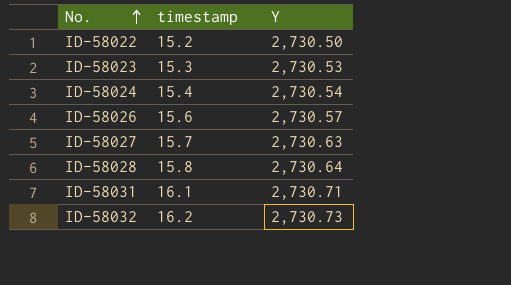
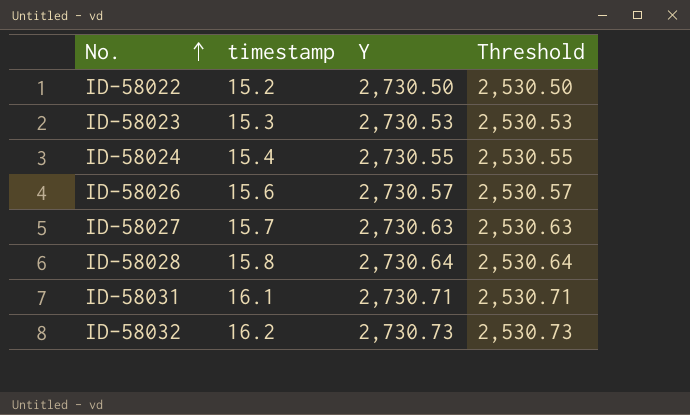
column Threshold | formula: none -> [Y] - 200
ID-58024 | Y: 2,730.54 -> 2,730.55

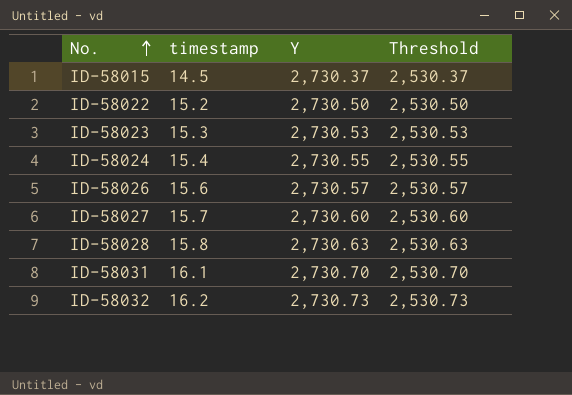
row ID-58015: none -> 14.5 | 2,730.37 | 2,530.37
ID-58027 | Y: 2,730.63 -> 2,730.60
ID-58027 | Threshold: 2,530.63 -> 2,530.60
ID-58028 | Y: 2,730.64 -> 2,730.63
ID-58028 | Threshold: 2,530.64 -> 2,530.63
ID-58031 | Y: 2,730.71 -> 2,730.70
ID-58031 | Threshold: 2,530.71 -> 2,530.70

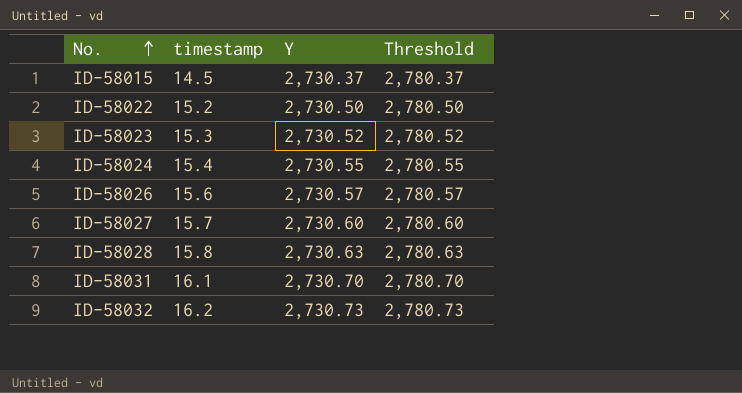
column Threshold | formula: [Y] - 200 -> [Y] + 50
ID-58023 | Y: 2,730.53 -> 2,730.52

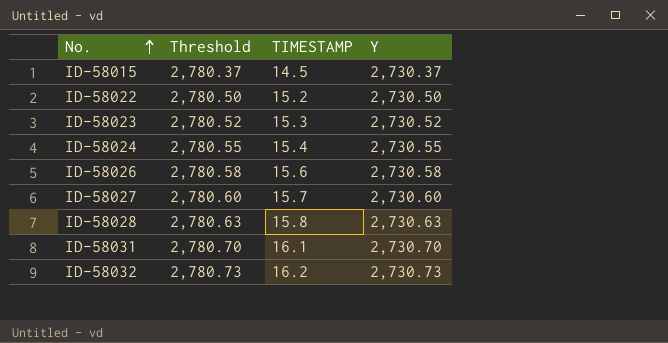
column Threshold | position: 4 -> 2
column name: timestamp -> TIMESTAMP
ID-58026 | Threshold: 2,780.57 -> 2,780.58
ID-58026 | Y: 2,730.57 -> 2,730.58

